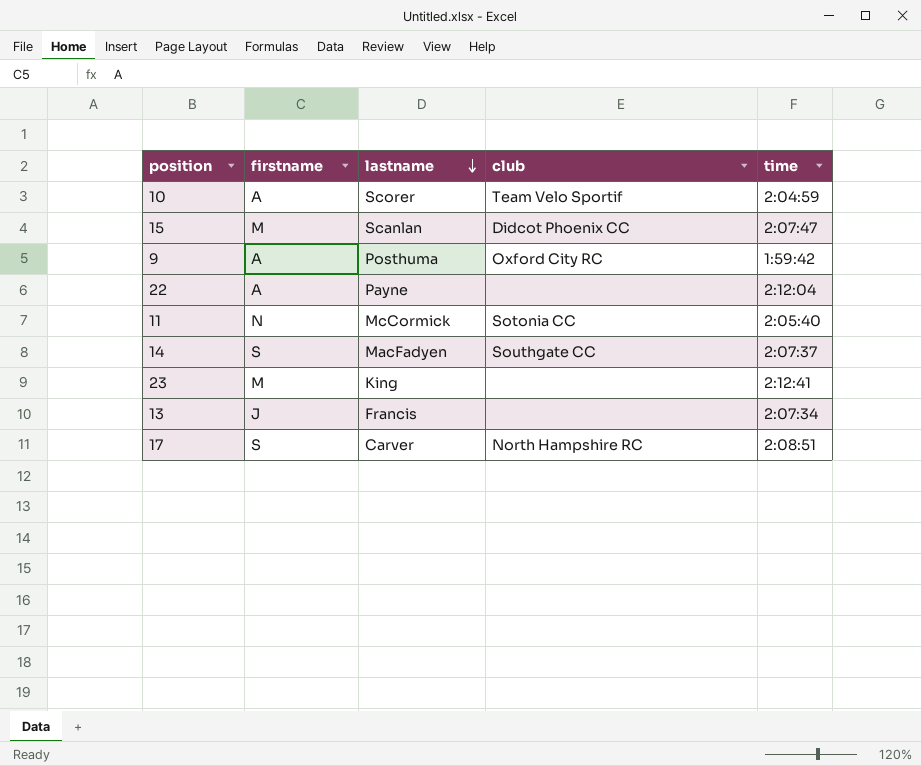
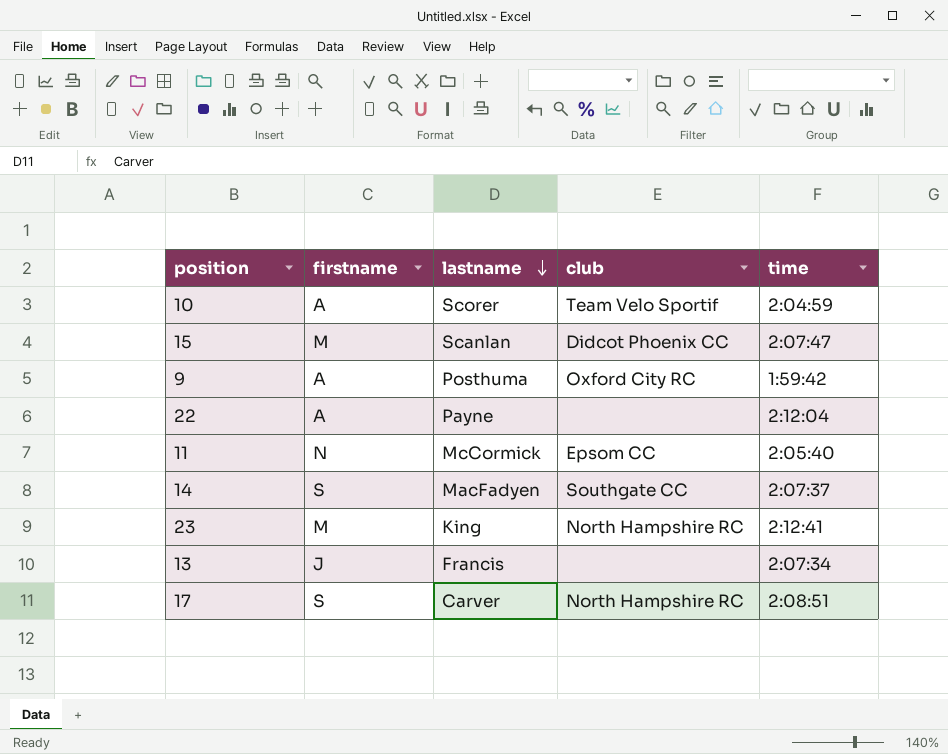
11 | club: Sotonia CC -> Epsom CC
23 | club: none -> North Hampshire RC

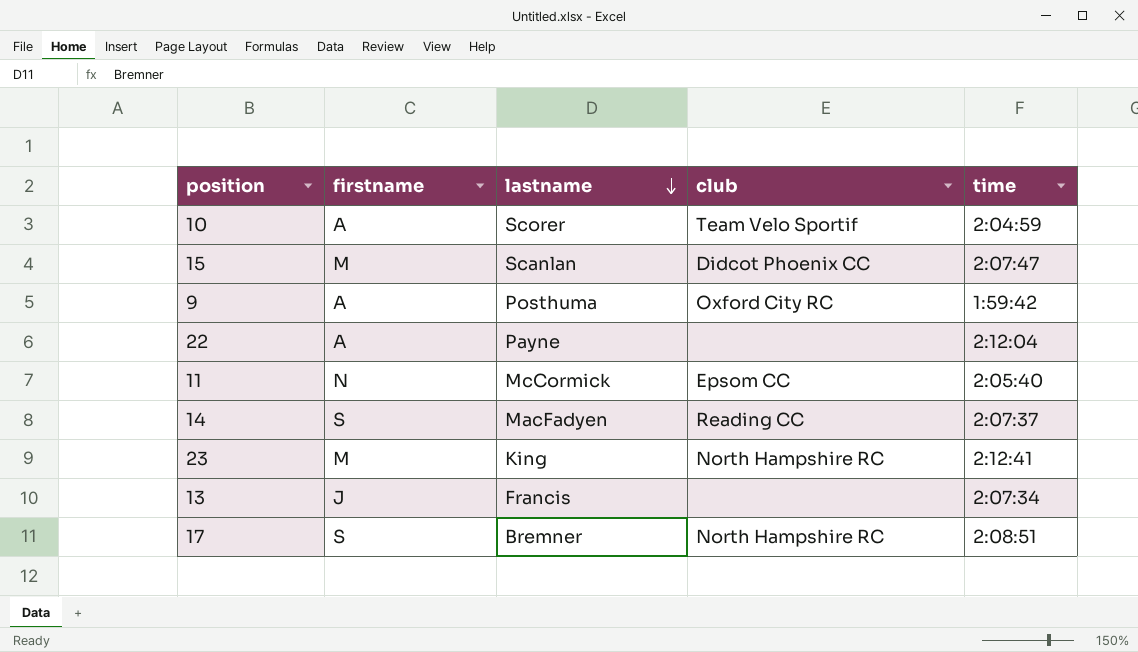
14 | club: Southgate CC -> Reading CC
17 | lastname: Carver -> Bremner

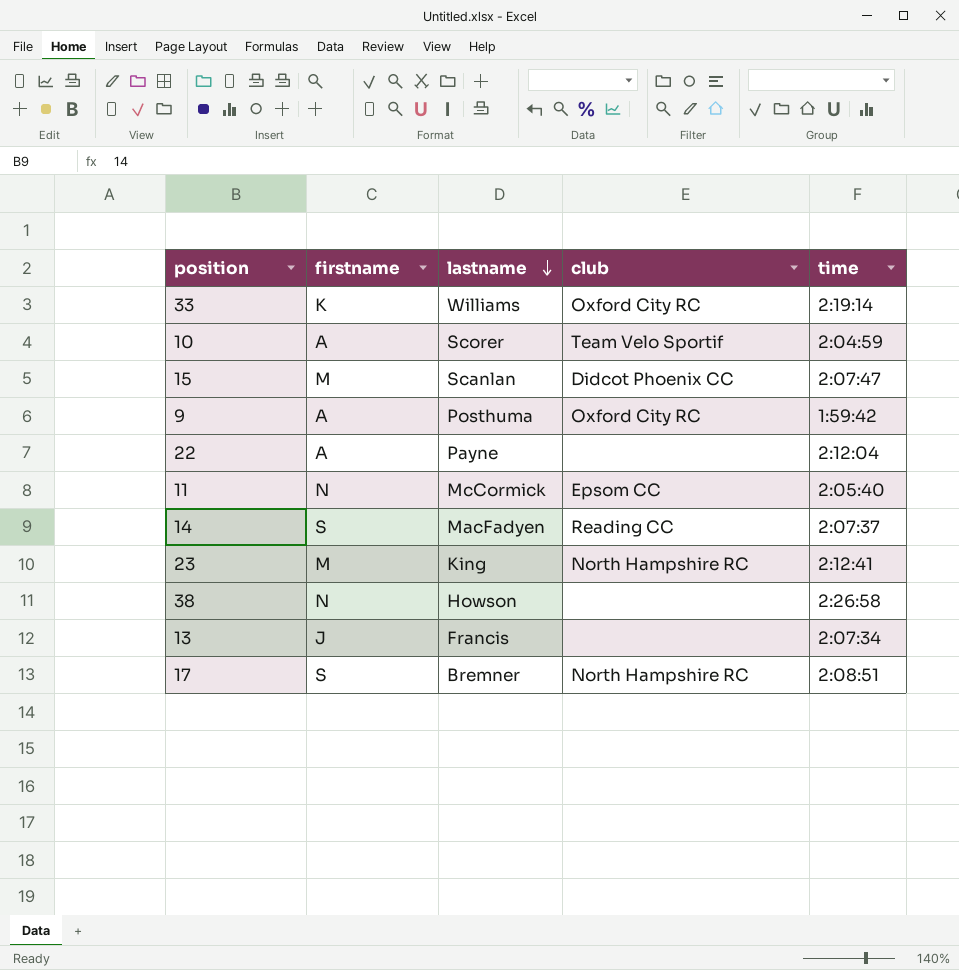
row 33: none -> K | Williams | Oxford City RC | 2:19:14
row 38: none -> N | Howson | none | 2:26:58

